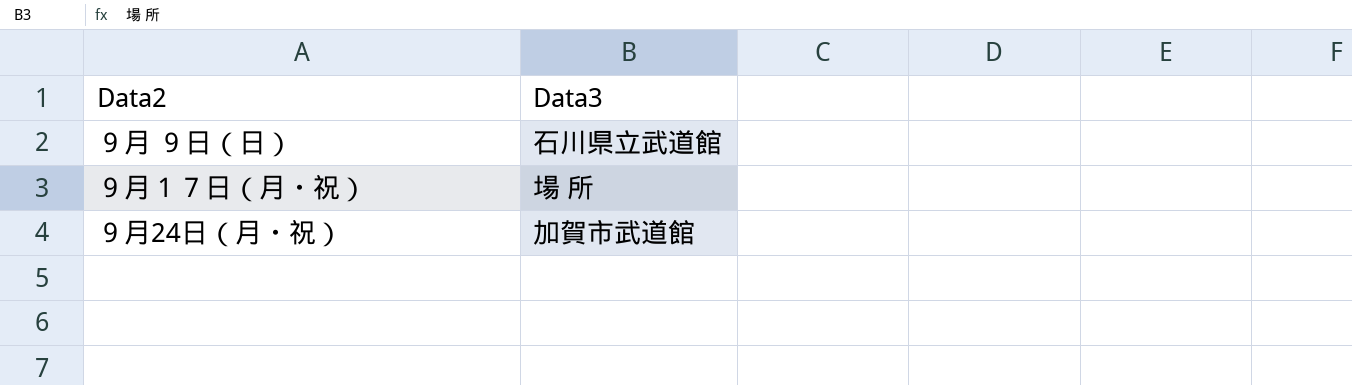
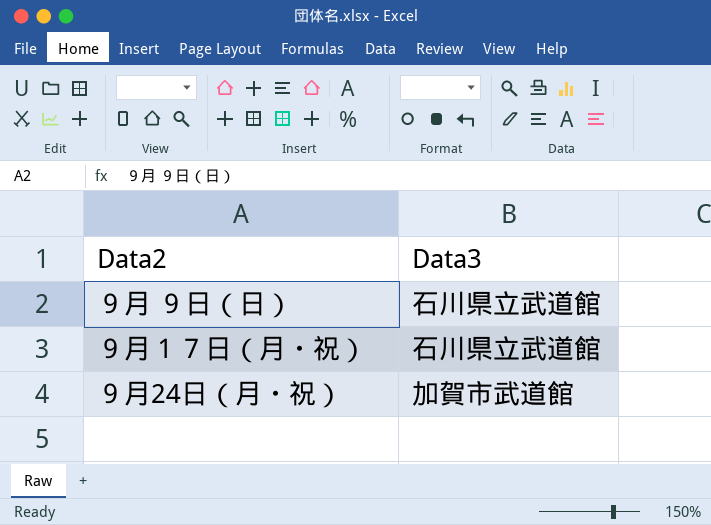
９月１７日（月・祝） | Data3: 場 所 -> 石川県立武道館

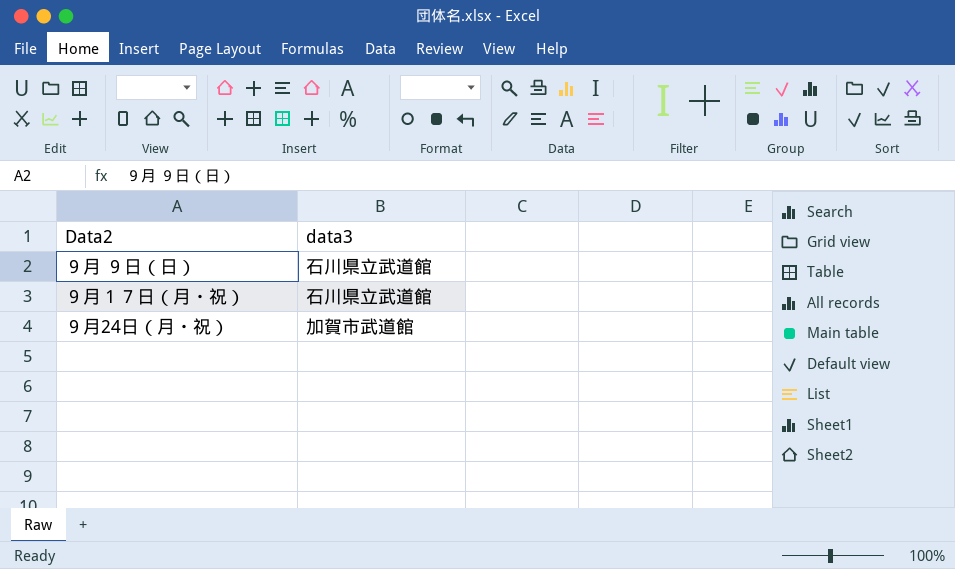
column name: Data3 -> data3

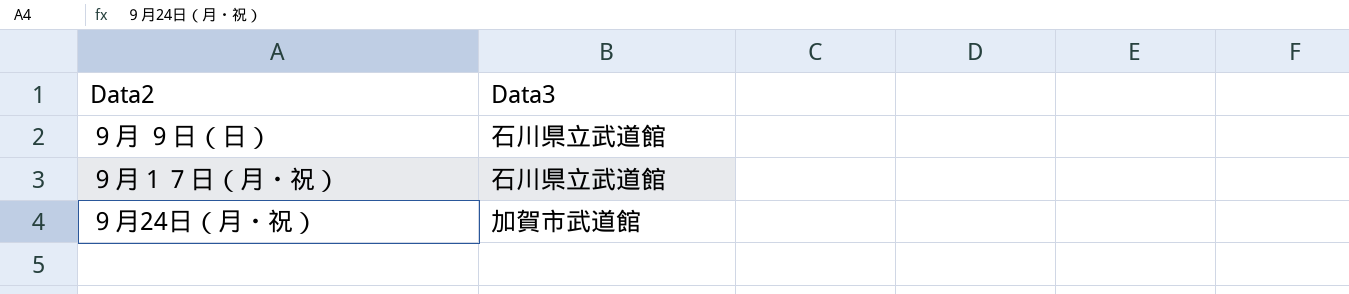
column name: data3 -> Data3

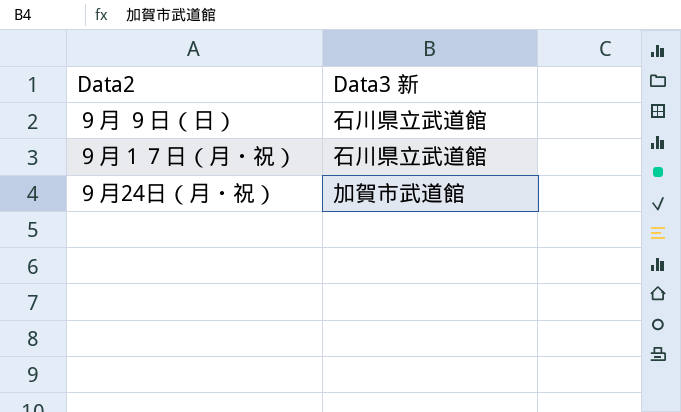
column name: Data3 -> Data3 新

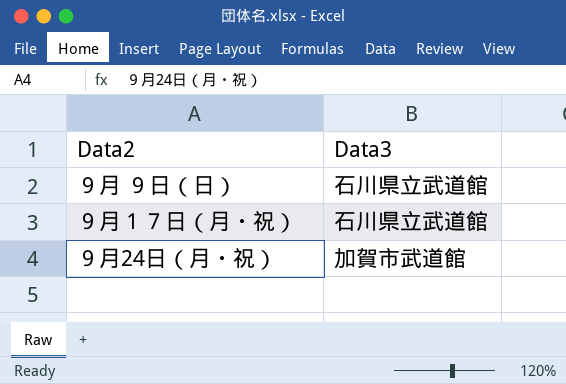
column name: Data3 新 -> Data3

